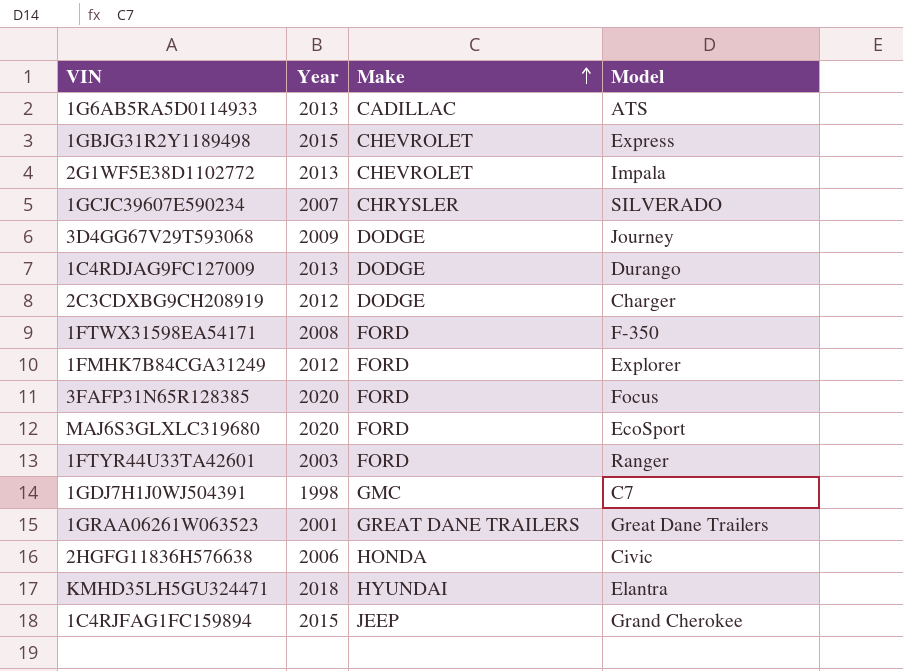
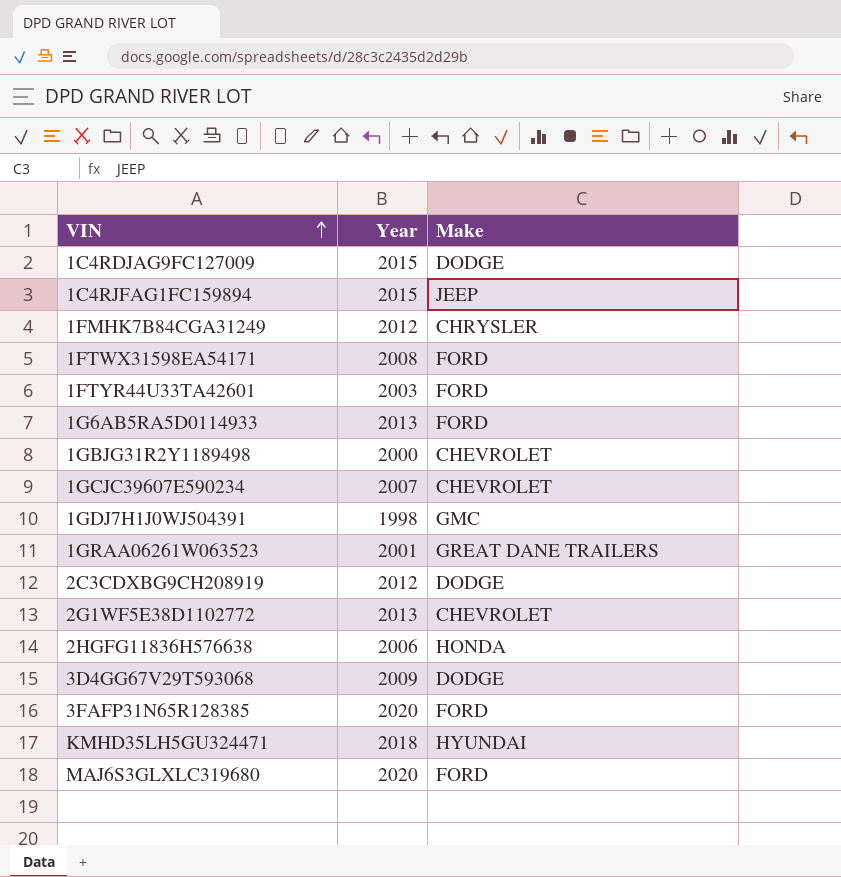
row order: Make ascending -> VIN ascending
column Model | position: 4 -> none
1C4RDJAG9FC127009 | Year: 2013 -> 2015
1FMHK7B84CGA31249 | Make: FORD -> CHRYSLER
1G6AB5RA5D0114933 | Make: CADILLAC -> FORD
1GBJG31R2Y1189498 | Year: 2015 -> 2000
1GCJC39607E590234 | Make: CHRYSLER -> CHEVROLET

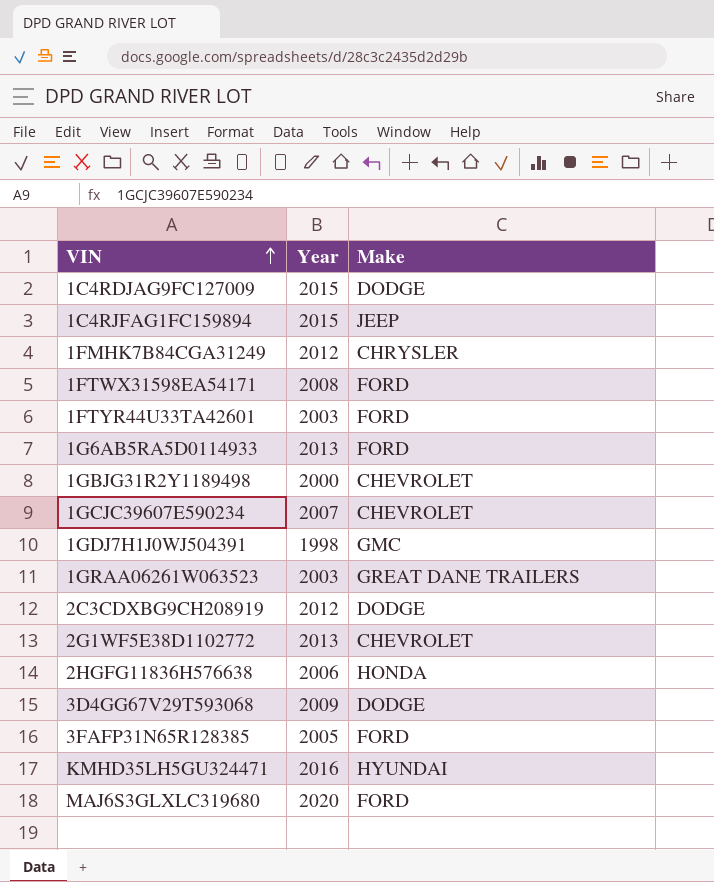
1GRAA06261W063523 | Year: 2001 -> 2003
3FAFP31N65R128385 | Year: 2020 -> 2005
KMHD35LH5GU324471 | Year: 2018 -> 2016

